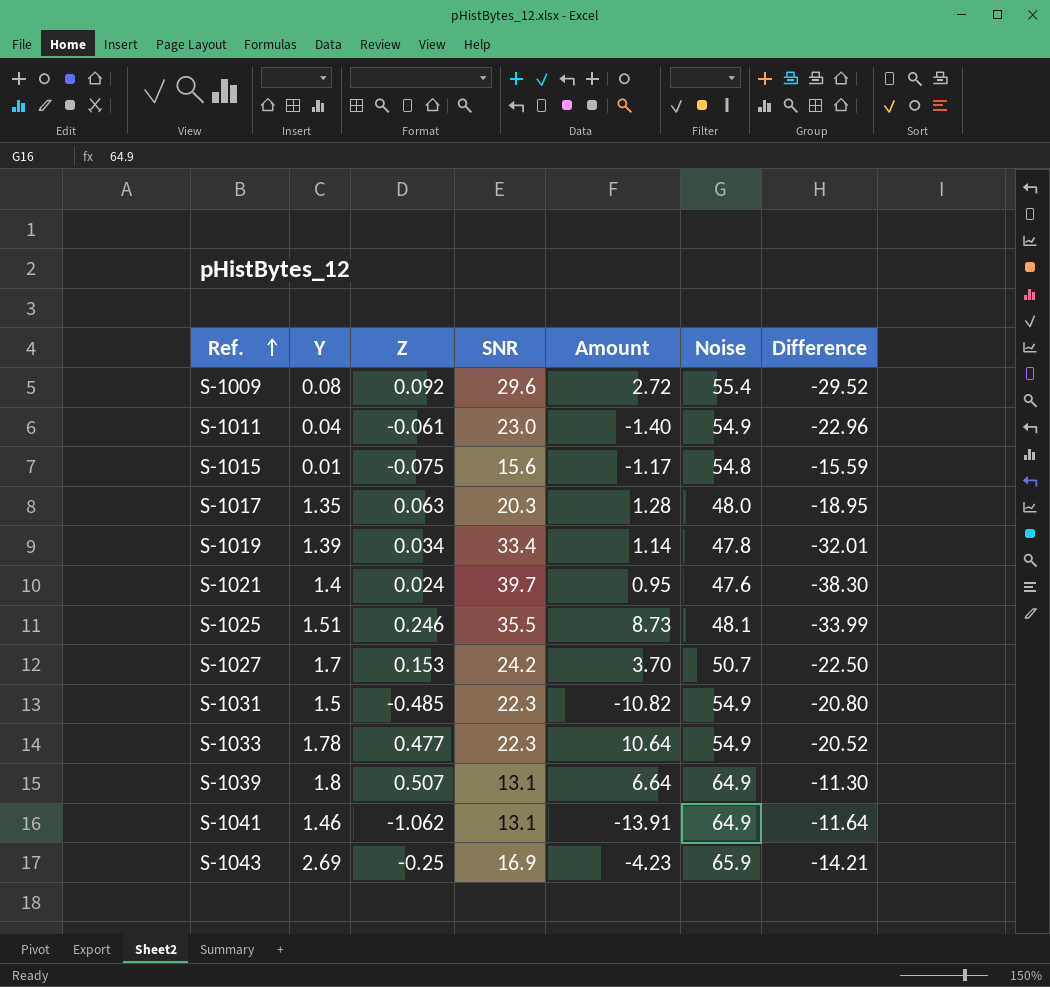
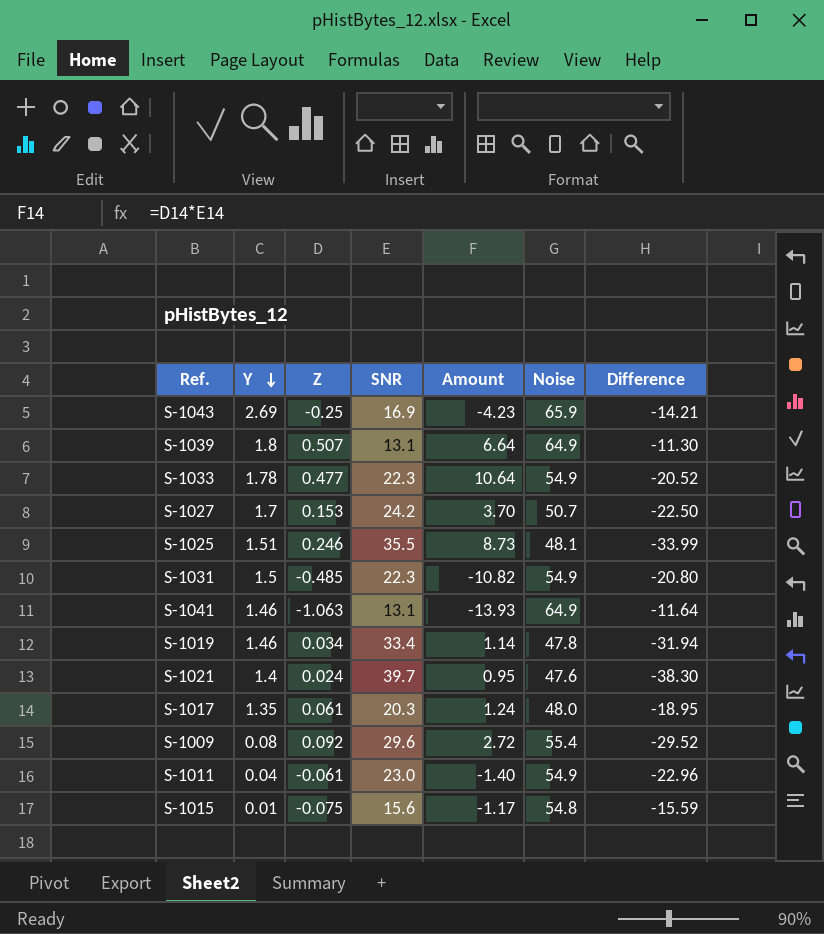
row order: Ref. ascending -> Y descending
S-1041 | Z: -1.062 -> -1.063
S-1041 | Amount: -13.91 -> -13.93
S-1019 | Y: 1.39 -> 1.46
S-1019 | Difference: -32.01 -> -31.94
S-1017 | Z: 0.063 -> 0.061
S-1017 | Amount: 1.28 -> 1.24

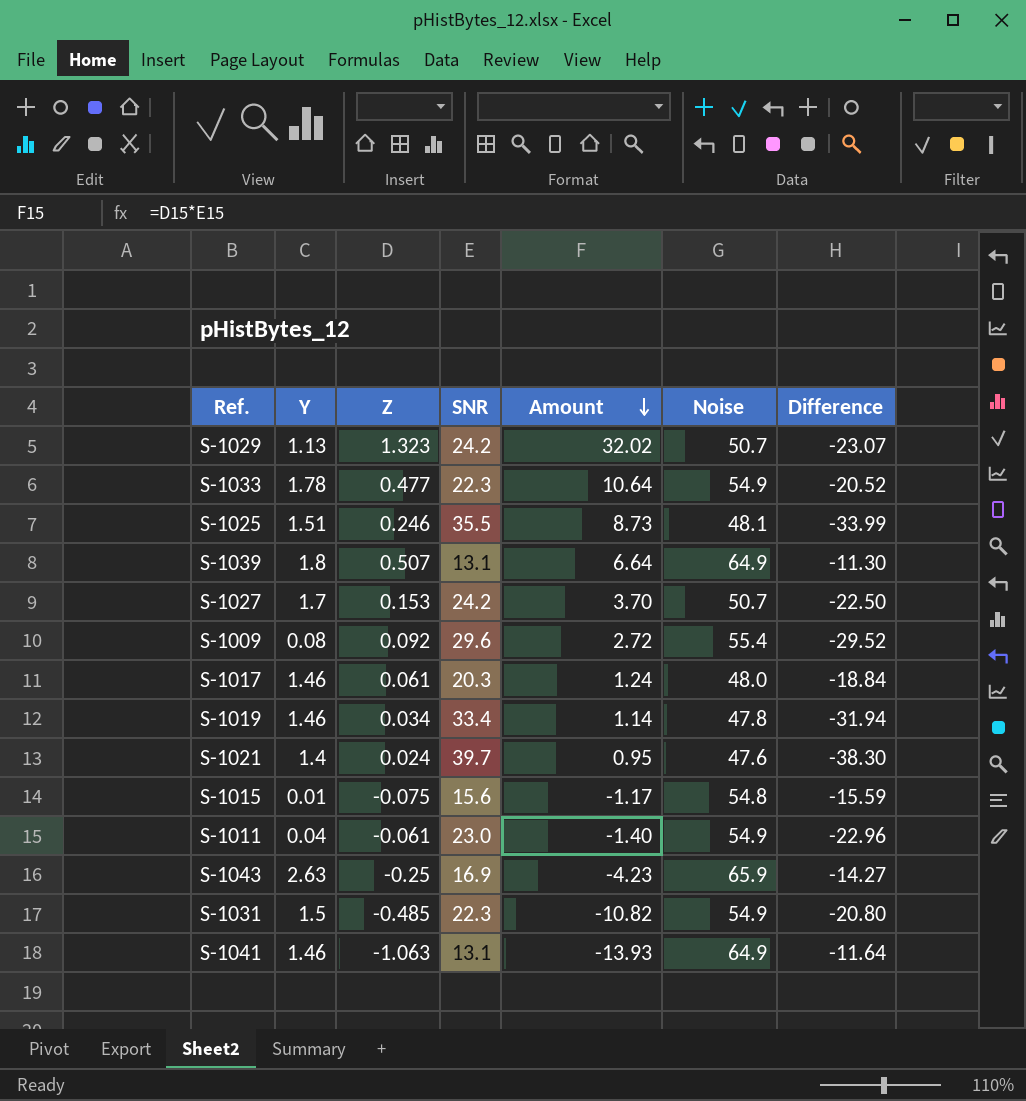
row order: Y descending -> Amount descending
row S-1029: none -> 1.13 | 1.323 | 24.2 | 32.02 | 50.7 | -23.07
S-1017 | Y: 1.35 -> 1.46
S-1017 | Difference: -18.95 -> -18.84
S-1043 | Y: 2.69 -> 2.63
S-1043 | Difference: -14.21 -> -14.27

